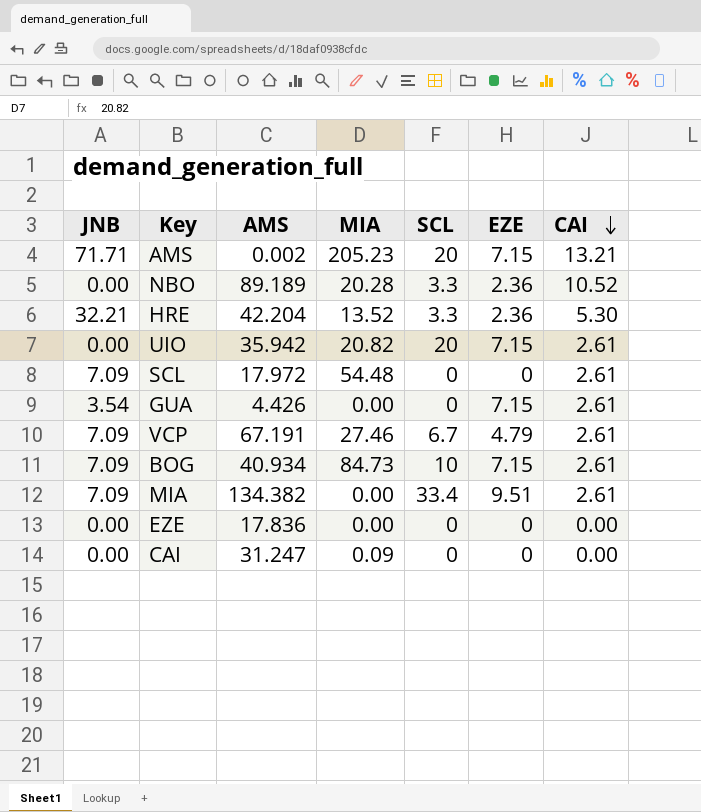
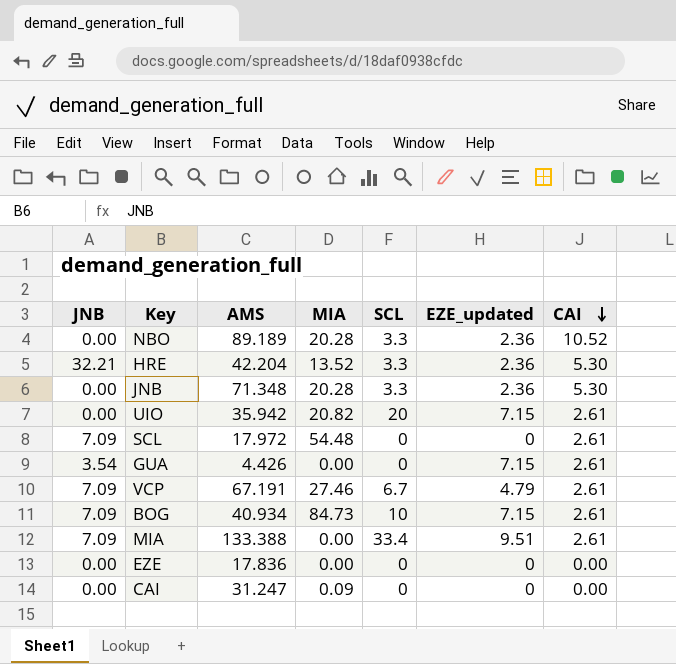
column name: EZE -> EZE_updated
row AMS: 71.71 | 0.002 | 205.23 | 20 | 7.15 | 13.21 -> none
row JNB: none -> 0.00 | 71.348 | 20.28 | 3.3 | 2.36 | 5.30
MIA | AMS: 134.382 -> 133.388

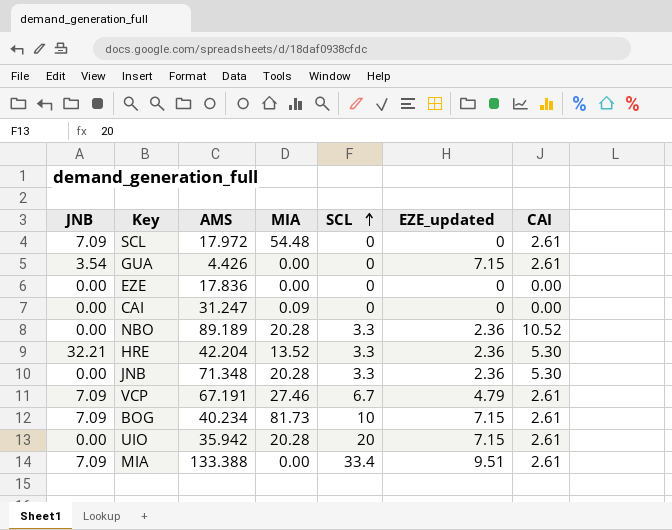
row order: CAI descending -> SCL ascending
BOG | AMS: 40.934 -> 40.234
BOG | MIA: 84.73 -> 81.73
UIO | MIA: 20.82 -> 20.28

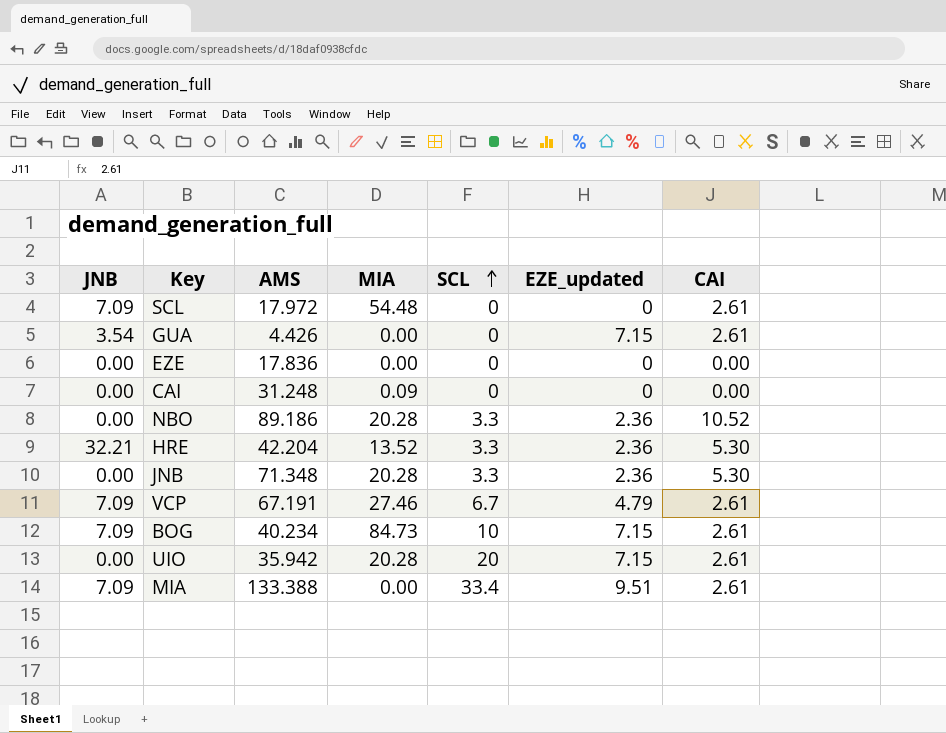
CAI | AMS: 31.247 -> 31.248
NBO | AMS: 89.189 -> 89.186
BOG | MIA: 81.73 -> 84.73

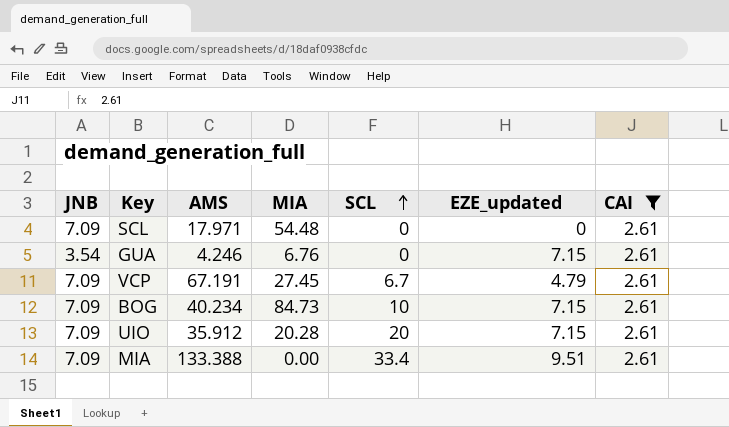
filter: none -> CAI = 2.61
SCL | AMS: 17.972 -> 17.971
GUA | AMS: 4.426 -> 4.246
GUA | MIA: 0.00 -> 6.76
VCP | MIA: 27.46 -> 27.45
UIO | JNB: 0.00 -> 7.09
UIO | AMS: 35.942 -> 35.912

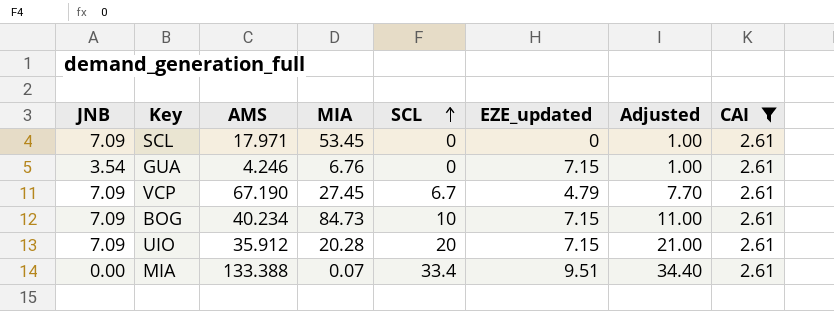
column Adjusted | formula: none -> [SCL] + 1
SCL | MIA: 54.48 -> 53.45
VCP | AMS: 67.191 -> 67.190
MIA | JNB: 7.09 -> 0.00
MIA | MIA: 0.00 -> 0.07

